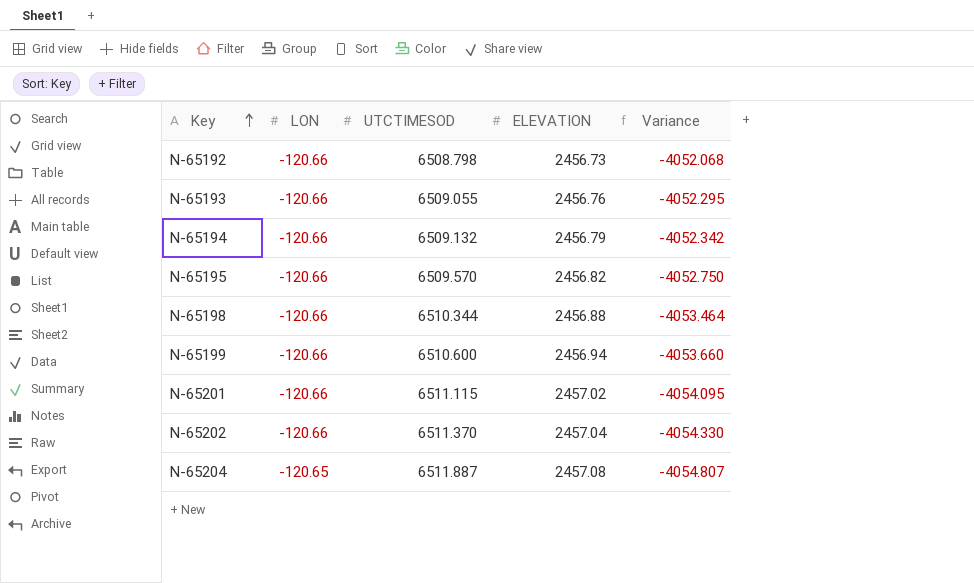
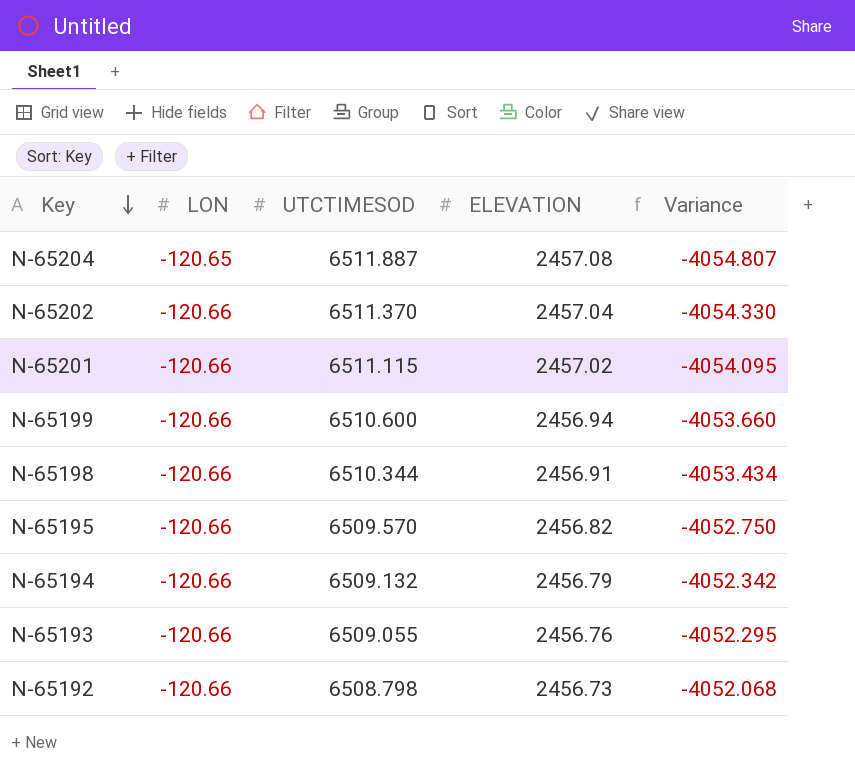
row order: Key ascending -> Key descending
N-65198 | ELEVATION: 2456.88 -> 2456.91
N-65198 | Variance: -4053.464 -> -4053.434

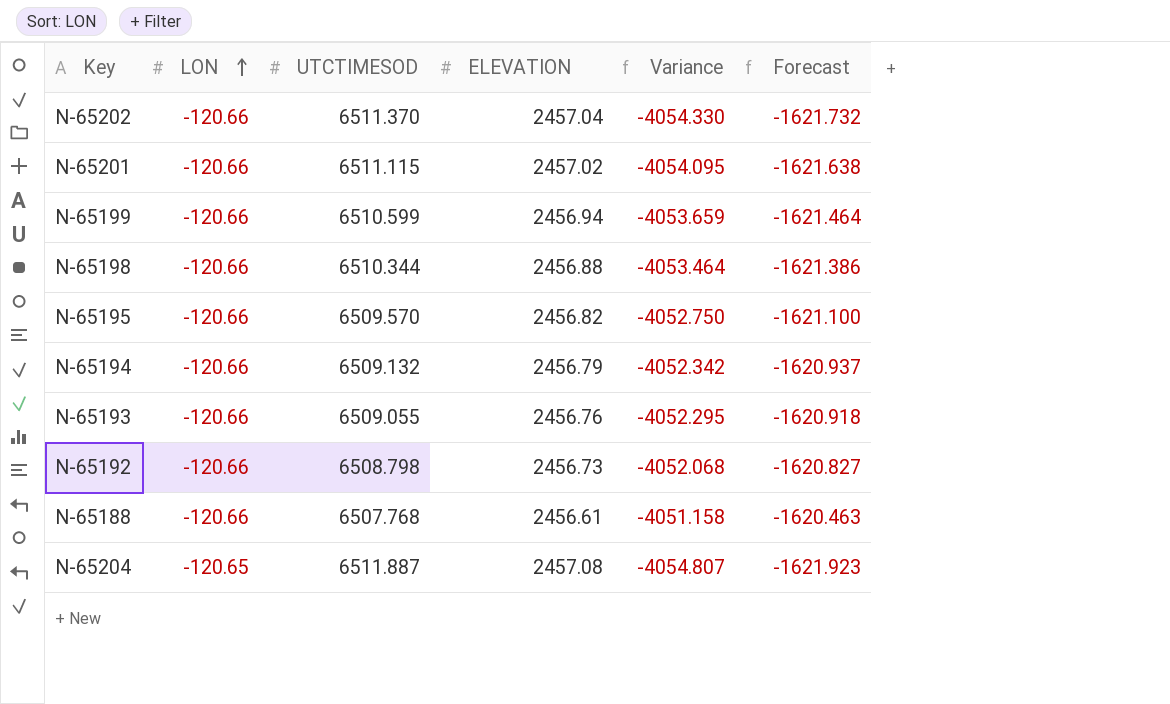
row order: Key descending -> LON ascending
column Forecast | formula: none -> [Variance] * 0.4
N-65199 | UTCTIMESOD: 6510.600 -> 6510.599
N-65199 | Variance: -4053.660 -> -4053.659
N-65198 | ELEVATION: 2456.91 -> 2456.88
N-65198 | Variance: -4053.434 -> -4053.464
row N-65188: none -> -120.66 | 6507.768 | 2456.61 | -4051.158 | -1620.463

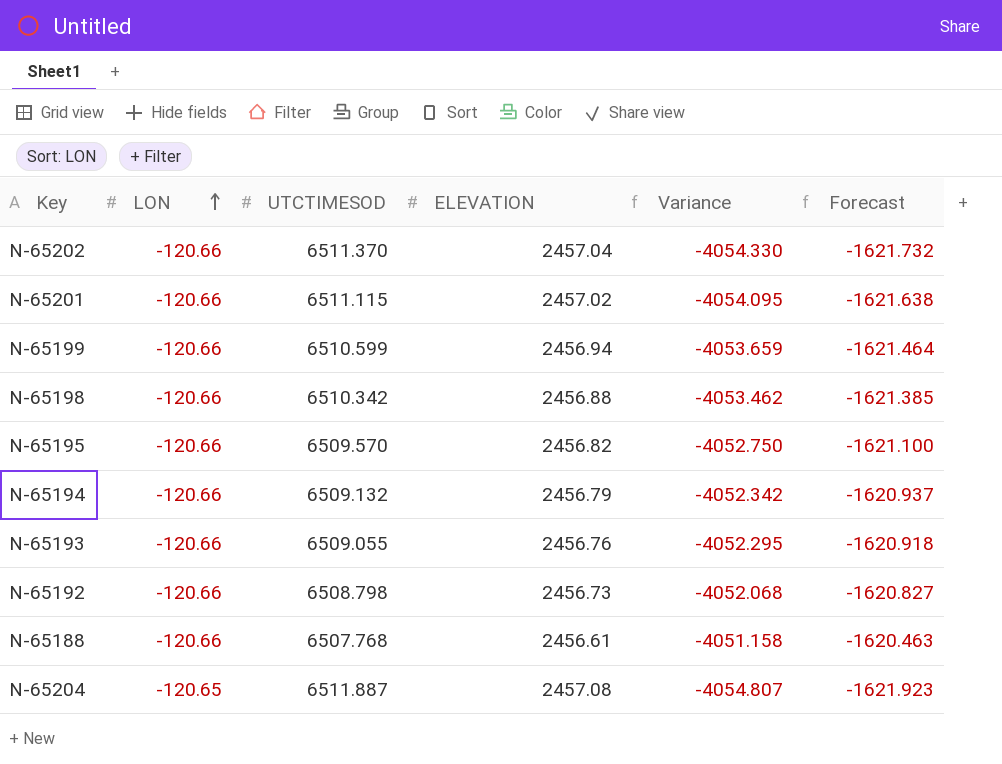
N-65198 | UTCTIMESOD: 6510.344 -> 6510.342
N-65198 | Variance: -4053.464 -> -4053.462
N-65198 | Forecast: -1621.386 -> -1621.385

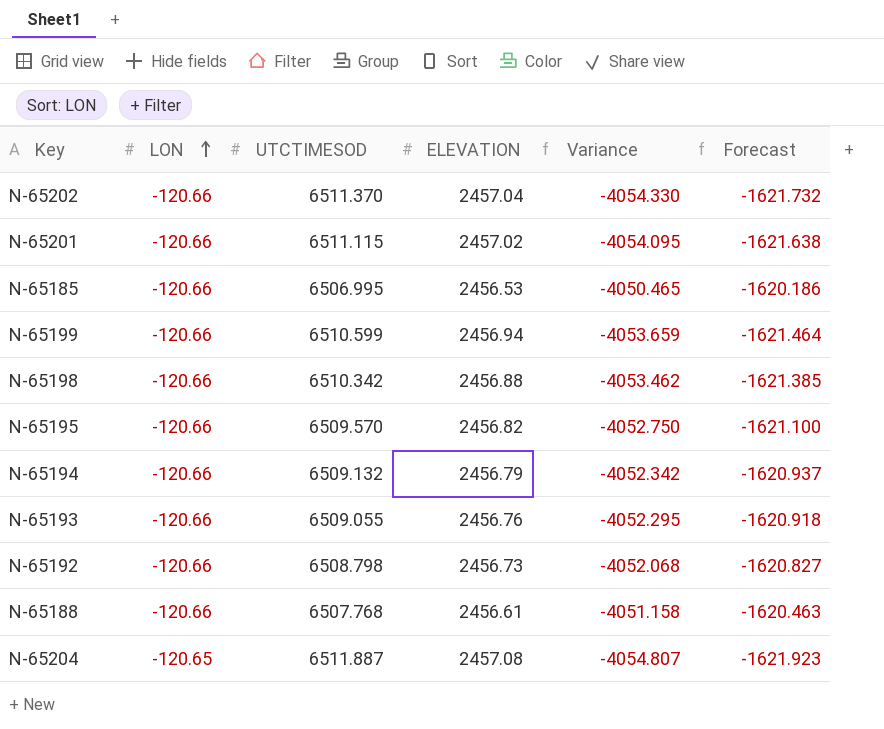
row N-65185: none -> -120.66 | 6506.995 | 2456.53 | -4050.465 | -1620.186

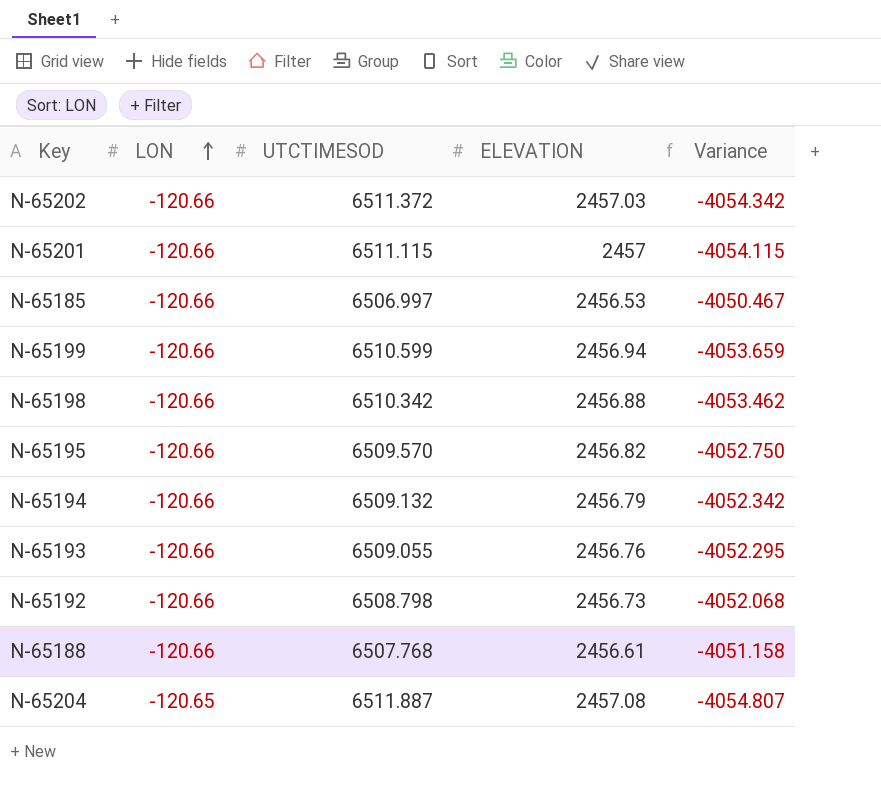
column Forecast | formula: [Variance] * 0.4 -> none
N-65202 | UTCTIMESOD: 6511.370 -> 6511.372
N-65202 | ELEVATION: 2457.04 -> 2457.03
N-65202 | Variance: -4054.330 -> -4054.342
N-65201 | ELEVATION: 2457.02 -> 2457
N-65201 | Variance: -4054.095 -> -4054.115
N-65185 | UTCTIMESOD: 6506.995 -> 6506.997
N-65185 | Variance: -4050.465 -> -4050.467

